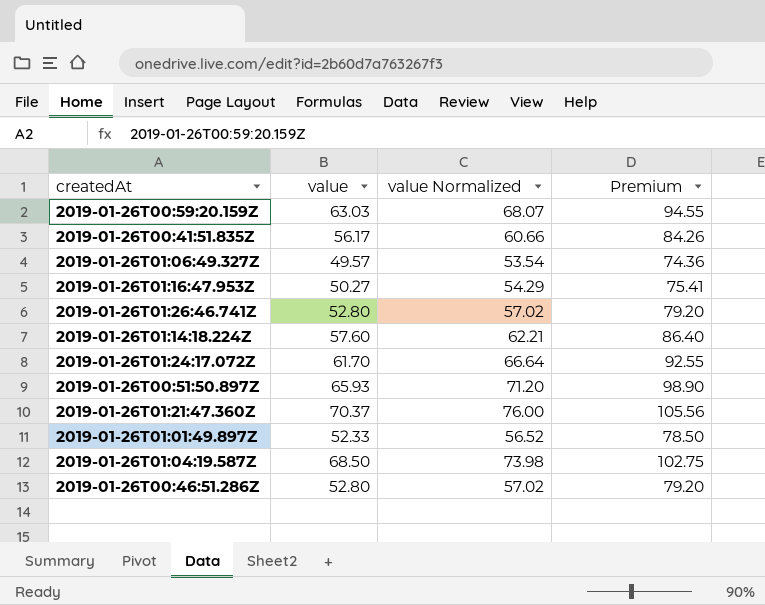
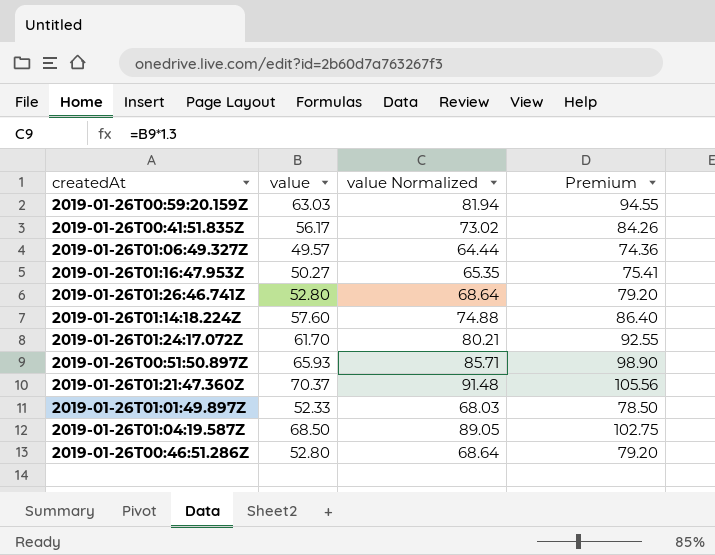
column value Normalized | formula: [value] * 1.08 -> [value] * 1.3

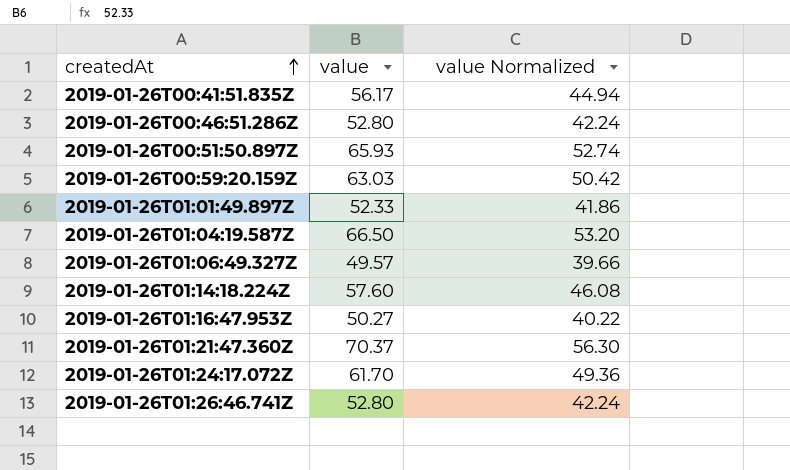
row order: none -> createdAt ascending
column Premium | formula: [value] * 1.5 -> none
column value Normalized | formula: [value] * 1.3 -> [value] * 0.8
2019-01-26T01:04:19.587Z | value: 68.50 -> 66.50

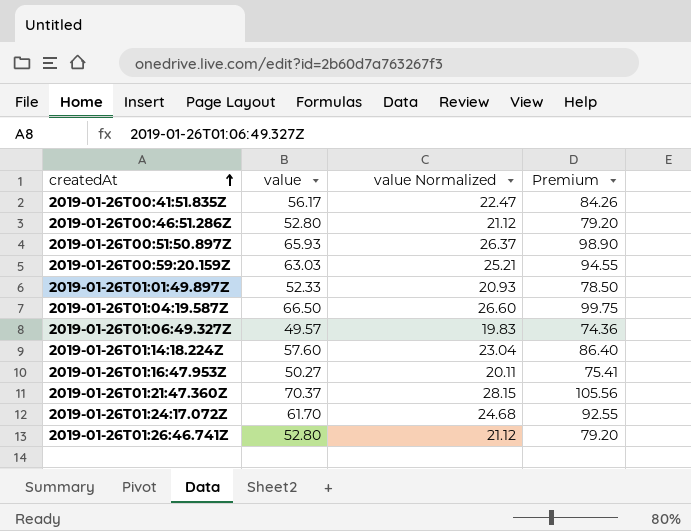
column value Normalized | formula: [value] * 0.8 -> [value] * 0.4
column Premium | formula: none -> [value] * 1.5

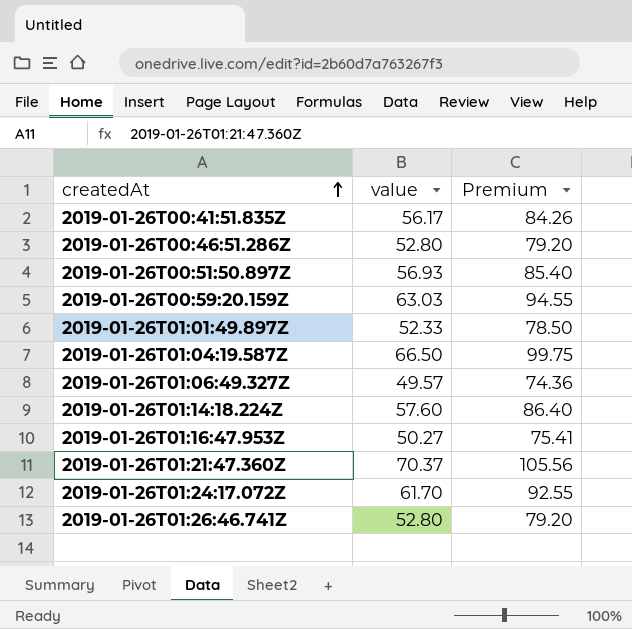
column value Normalized | formula: [value] * 0.4 -> none
2019-01-26T00:51:50.897Z | value: 65.93 -> 56.93
2019-01-26T00:51:50.897Z | Premium: 98.90 -> 85.40

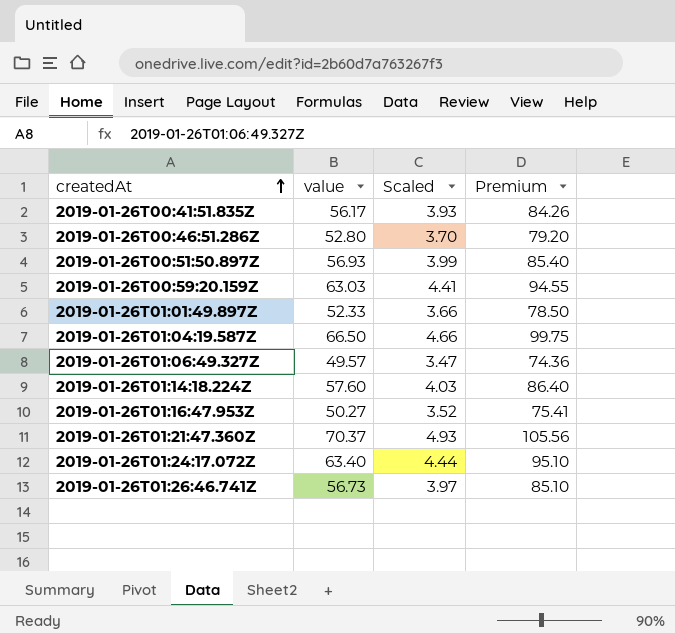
column Scaled | formula: none -> [value] * 0.07
2019-01-26T01:24:17.072Z | value: 61.70 -> 63.40
2019-01-26T01:24:17.072Z | Premium: 92.55 -> 95.10
2019-01-26T01:26:46.741Z | value: 52.80 -> 56.73
2019-01-26T01:26:46.741Z | Premium: 79.20 -> 85.10

